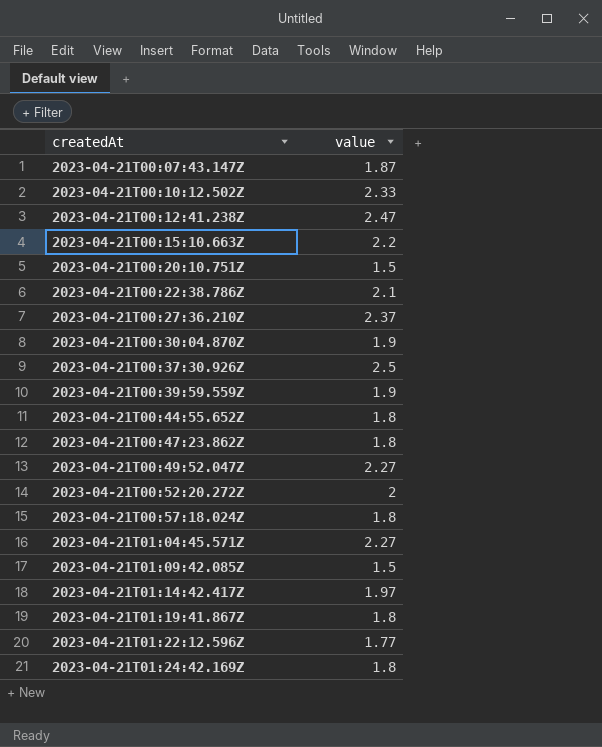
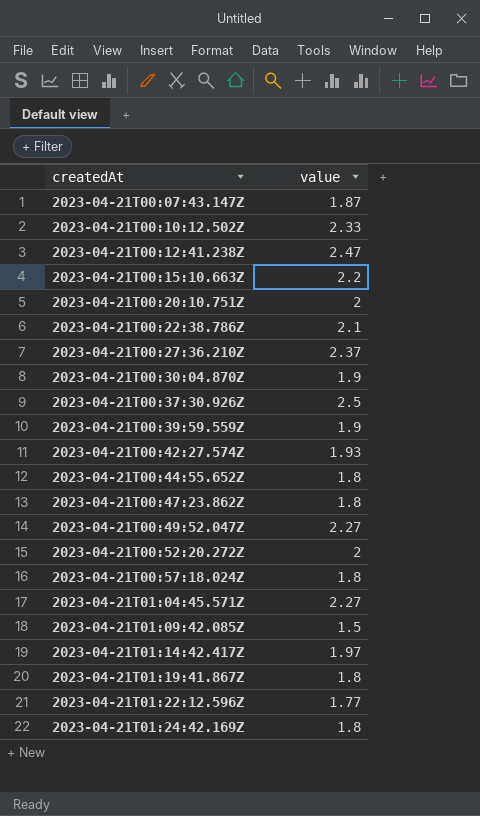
2023-04-21T00:20:10.751Z | value: 1.5 -> 2
row 2023-04-21T00:42:27.574Z: none -> 1.93

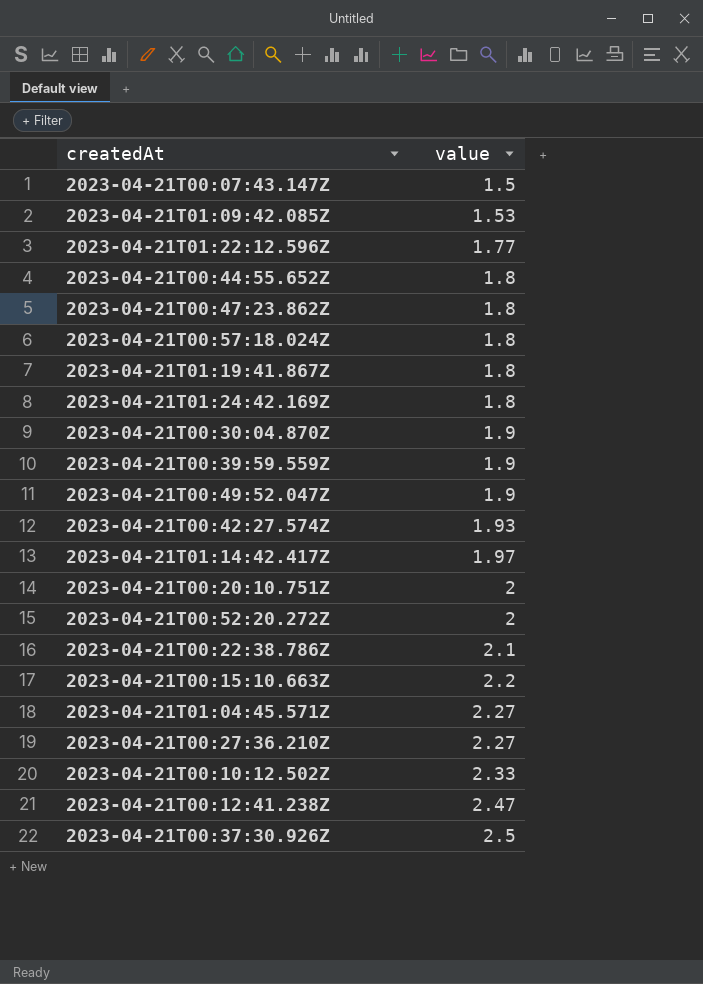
row order: createdAt ascending -> value ascending
2023-04-21T00:07:43.147Z | value: 1.87 -> 1.5
2023-04-21T01:09:42.085Z | value: 1.5 -> 1.53
2023-04-21T00:49:52.047Z | value: 2.27 -> 1.9
2023-04-21T00:27:36.210Z | value: 2.37 -> 2.27

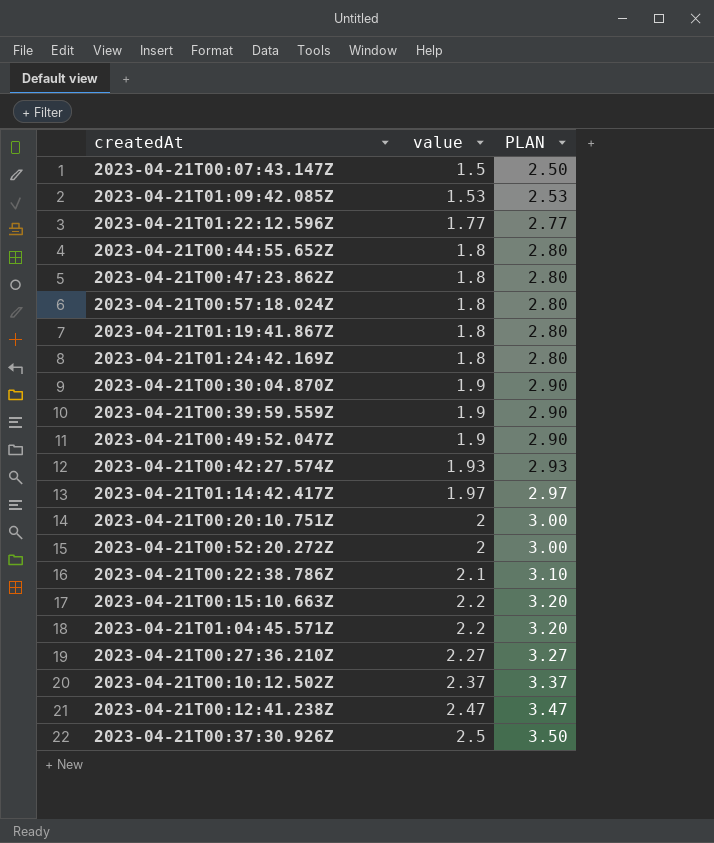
column PLAN | formula: none -> [value] + 1
2023-04-21T01:04:45.571Z | value: 2.27 -> 2.2
2023-04-21T00:10:12.502Z | value: 2.33 -> 2.37

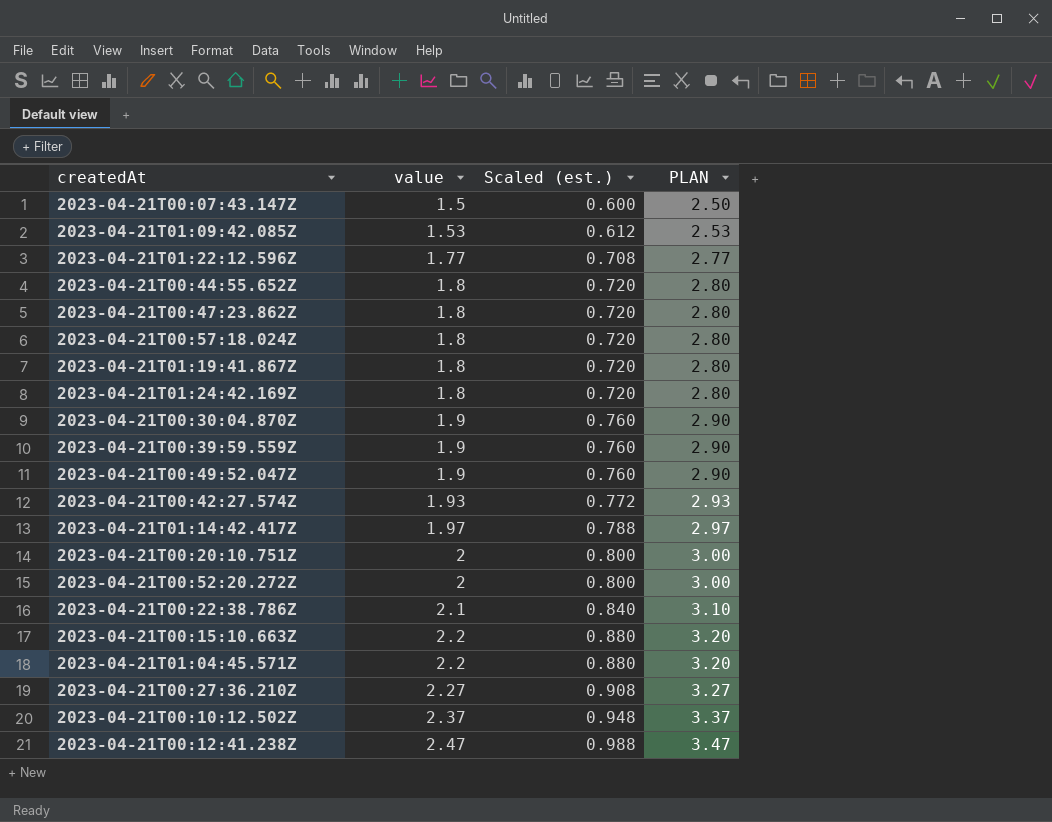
column Scaled (est.) | formula: none -> [value] * 0.4
row 2023-04-21T00:37:30.926Z: 2.5 | 3.50 -> none

